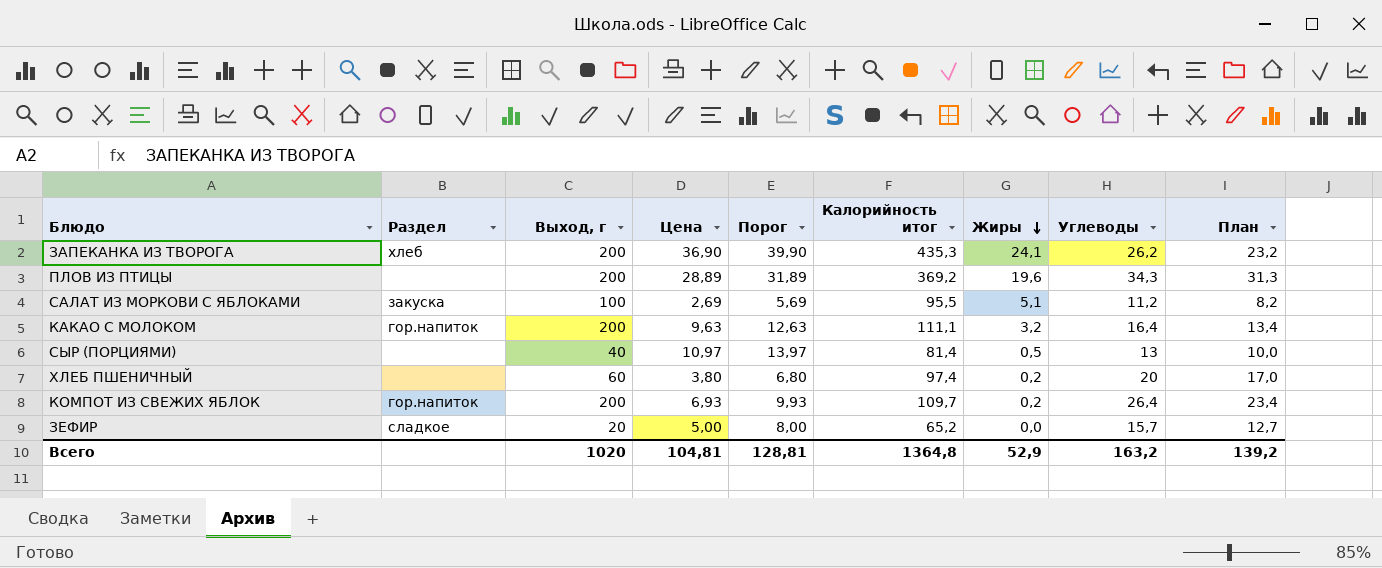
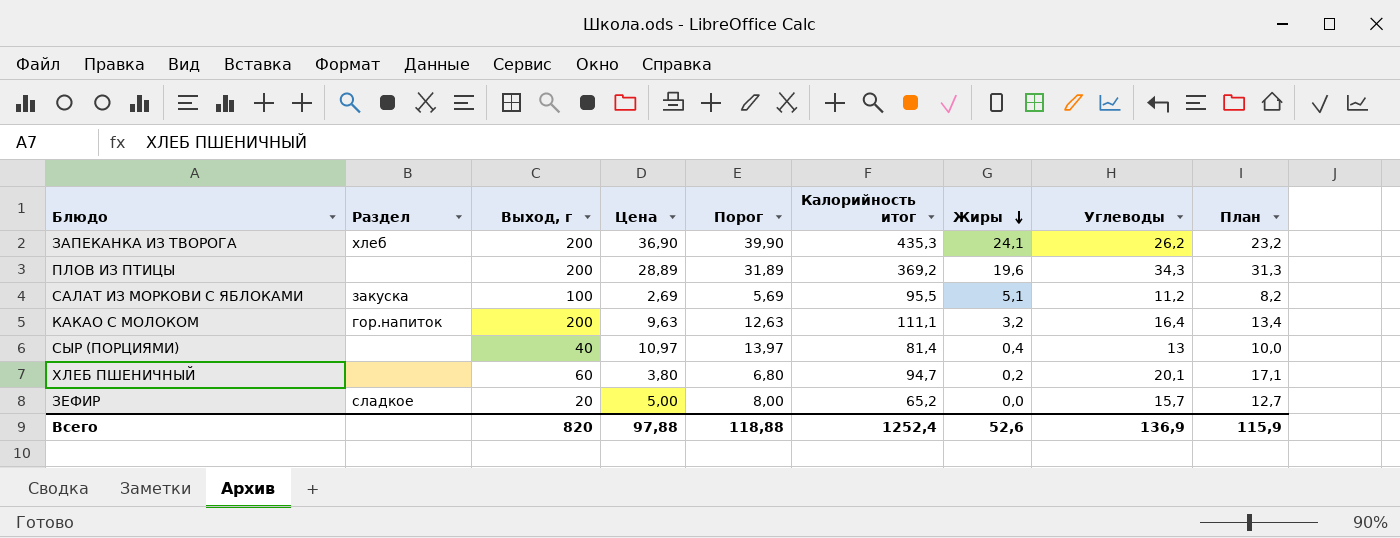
row КОМПОТ ИЗ СВЕЖИХ ЯБЛОК: гор.напиток | 200 | 6,93 | 9,93 | 109,7 | 0,2 | 26,4 | 23,4 -> none
СЫР (ПОРЦИЯМИ) | Жиры: 0,5 -> 0,4
ХЛЕБ ПШЕНИЧНЫЙ | Калорийность итог: 97,4 -> 94,7
ХЛЕБ ПШЕНИЧНЫЙ | Углеводы: 20 -> 20,1
ХЛЕБ ПШЕНИЧНЫЙ | План: 17,0 -> 17,1
Всего | Выход, г: 1020 -> 820
Всего | Цена: 104,81 -> 97,88
Всего | Порог: 128,81 -> 118,88
Всего | Калорийность итог: 1364,8 -> 1252,4
Всего | Жиры: 52,9 -> 52,6
Всего | Углеводы: 163,2 -> 136,9
Всего | План: 139,2 -> 115,9

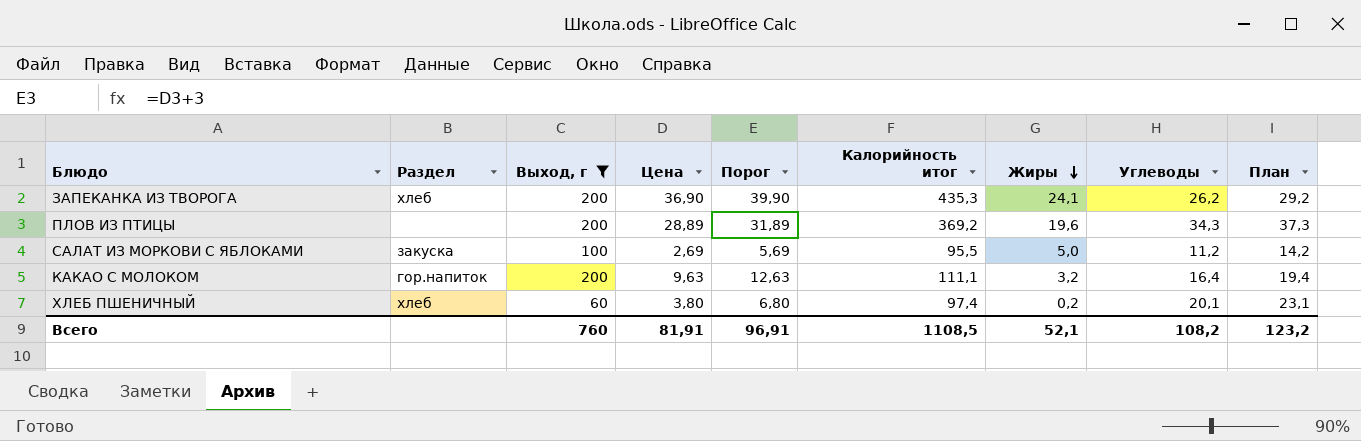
filter: none -> Выход, г >= 60
column План | formula: [Углеводы] - 3 -> [Углеводы] + 3
САЛАТ ИЗ МОРКОВИ С ЯБЛОКАМИ | Жиры: 5,1 -> 5,0
ХЛЕБ ПШЕНИЧНЫЙ | Раздел: none -> хлеб
ХЛЕБ ПШЕНИЧНЫЙ | Калорийность итог: 94,7 -> 97,4
Всего | Выход, г: 820 -> 760
Всего | Цена: 97,88 -> 81,91
Всего | Порог: 118,88 -> 96,91
Всего | Калорийность итог: 1252,4 -> 1108,5
Всего | Жиры: 52,6 -> 52,1
Всего | Углеводы: 136,9 -> 108,2
Всего | План: 115,9 -> 123,2

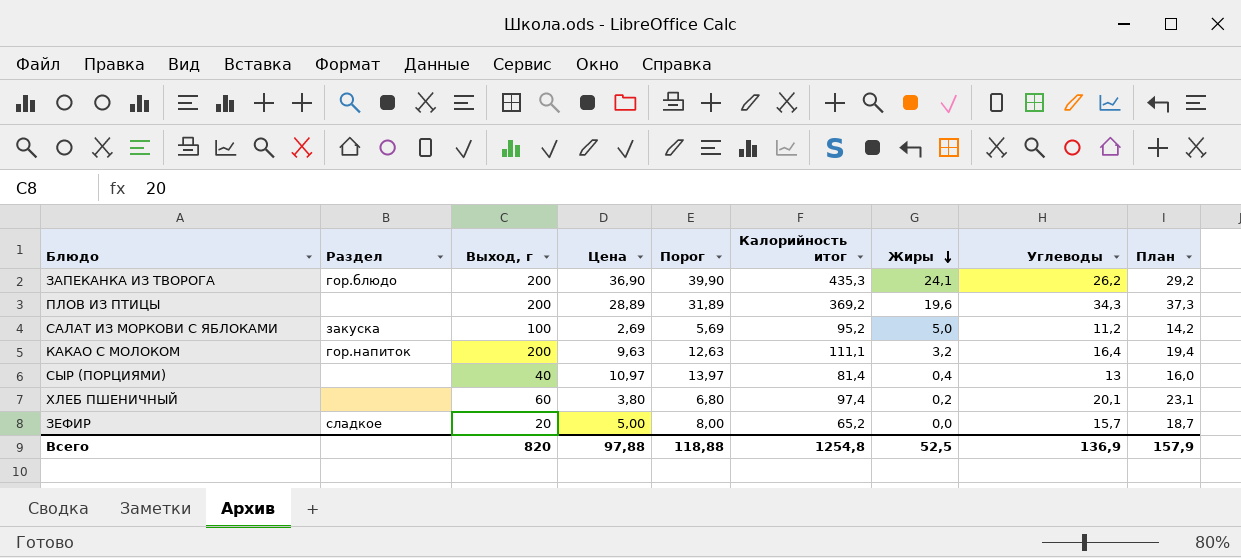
filter: Выход, г >= 60 -> none
ЗАПЕКАНКА ИЗ ТВОРОГА | Раздел: хлеб -> гор.блюдо
САЛАТ ИЗ МОРКОВИ С ЯБЛОКАМИ | Калорийность итог: 95,5 -> 95,2
ХЛЕБ ПШЕНИЧНЫЙ | Раздел: хлеб -> none
Всего | Выход, г: 760 -> 820
Всего | Цена: 81,91 -> 97,88
Всего | Порог: 96,91 -> 118,88
Всего | Калорийность итог: 1108,5 -> 1254,8
Всего | Жиры: 52,1 -> 52,5
Всего | Углеводы: 108,2 -> 136,9
Всего | План: 123,2 -> 157,9

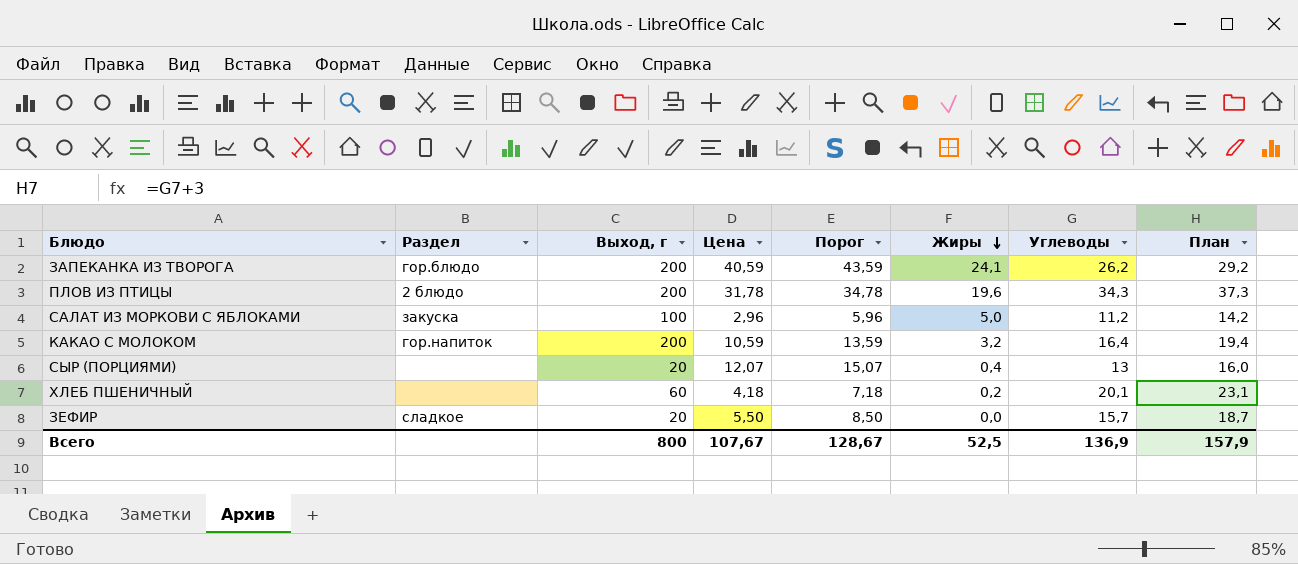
column Калорийность итог | position: 6 -> none
ЗАПЕКАНКА ИЗ ТВОРОГА | Цена: 36,90 -> 40,59
ЗАПЕКАНКА ИЗ ТВОРОГА | Порог: 39,90 -> 43,59
ПЛОВ ИЗ ПТИЦЫ | Раздел: none -> 2 блюдо
ПЛОВ ИЗ ПТИЦЫ | Цена: 28,89 -> 31,78
ПЛОВ ИЗ ПТИЦЫ | Порог: 31,89 -> 34,78
САЛАТ ИЗ МОРКОВИ С ЯБЛОКАМИ | Цена: 2,69 -> 2,96
САЛАТ ИЗ МОРКОВИ С ЯБЛОКАМИ | Порог: 5,69 -> 5,96
КАКАО С МОЛОКОМ | Цена: 9,63 -> 10,59
КАКАО С МОЛОКОМ | Порог: 12,63 -> 13,59
СЫР (ПОРЦИЯМИ) | Выход, г: 40 -> 20
СЫР (ПОРЦИЯМИ) | Цена: 10,97 -> 12,07
СЫР (ПОРЦИЯМИ) | Порог: 13,97 -> 15,07
ХЛЕБ ПШЕНИЧНЫЙ | Цена: 3,80 -> 4,18
ХЛЕБ ПШЕНИЧНЫЙ | Порог: 6,80 -> 7,18
ЗЕФИР | Цена: 5,00 -> 5,50
ЗЕФИР | Порог: 8,00 -> 8,50
Всего | Выход, г: 820 -> 800
Всего | Цена: 97,88 -> 107,67
Всего | Порог: 118,88 -> 128,67

